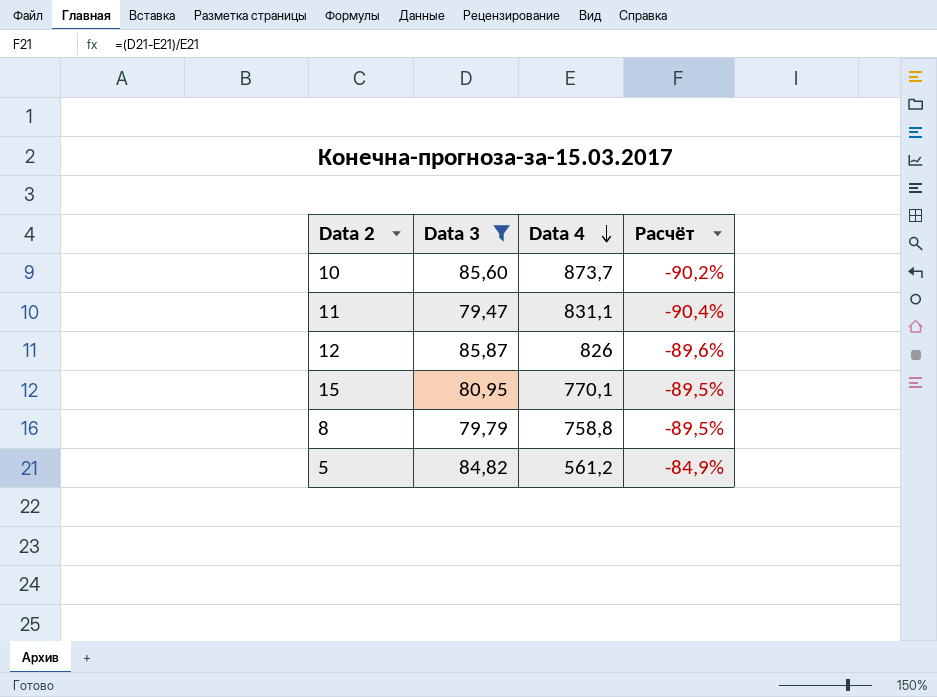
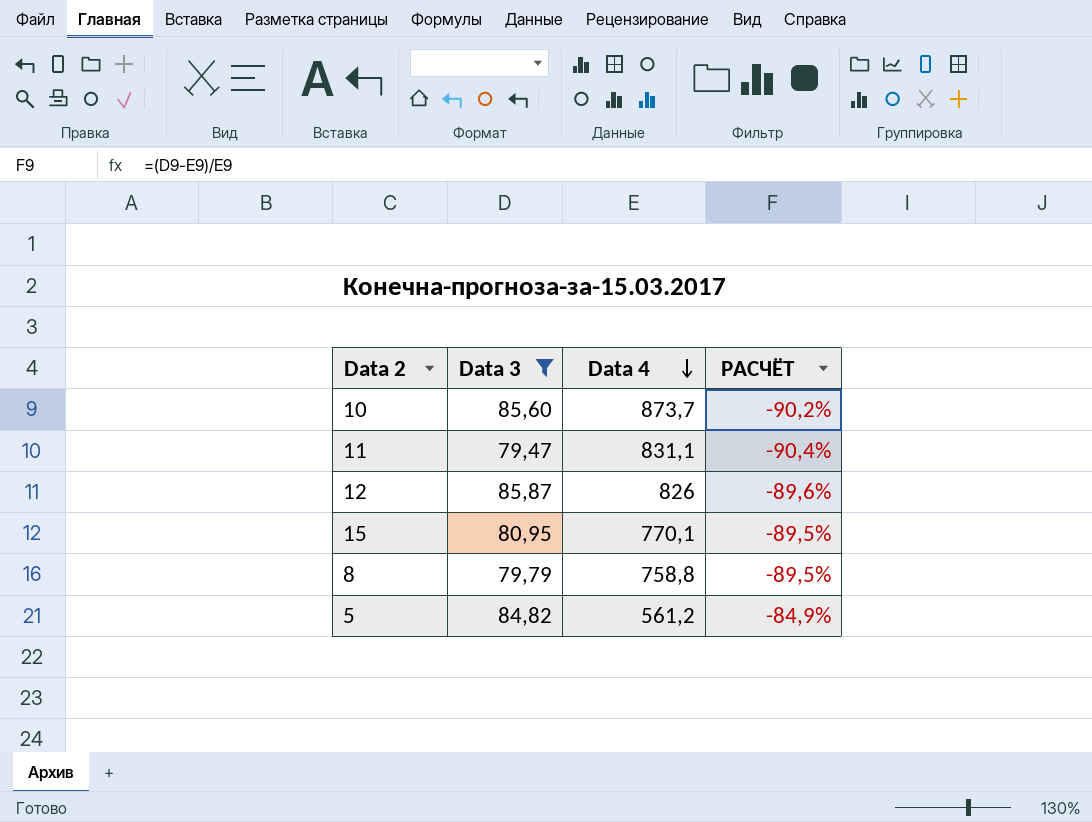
column name: Расчёт -> РАСЧЁТ

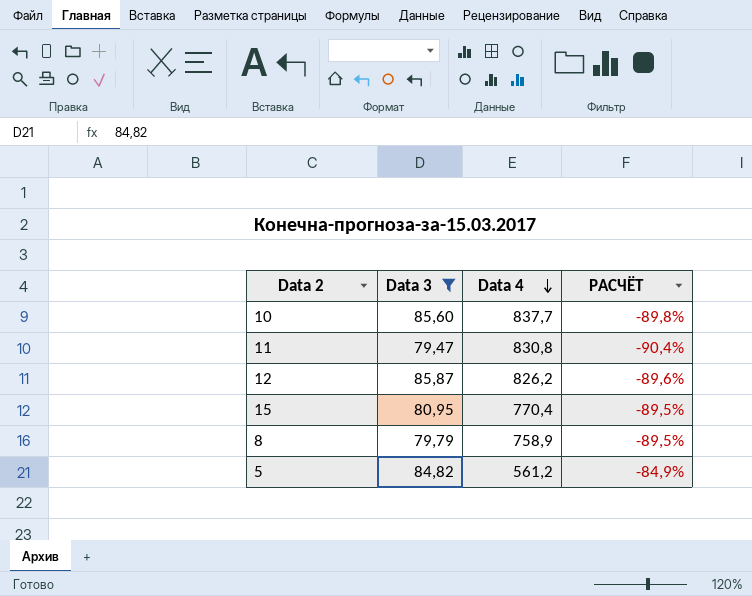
10 | Data 4: 873,7 -> 837,7
10 | РАСЧЁТ: -90,2% -> -89,8%
11 | Data 4: 831,1 -> 830,8
12 | Data 4: 826 -> 826,2
15 | Data 4: 770,1 -> 770,4
8 | Data 4: 758,8 -> 758,9

